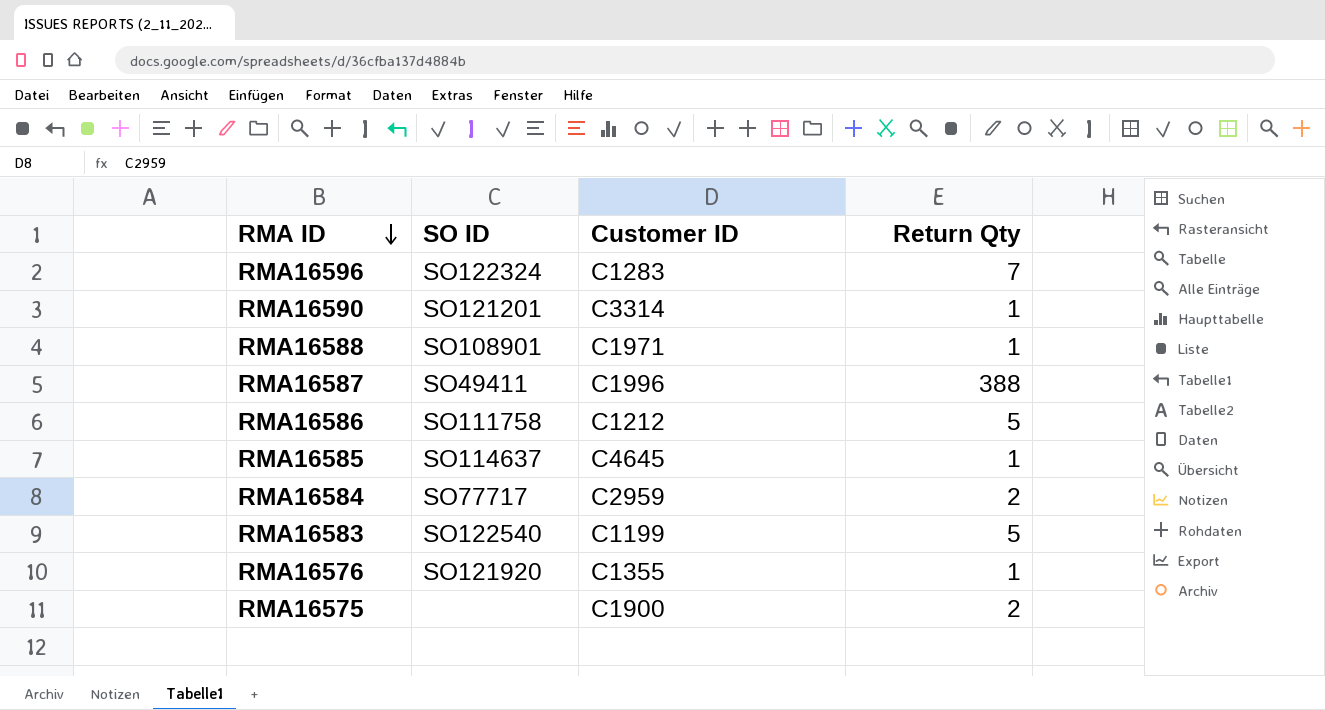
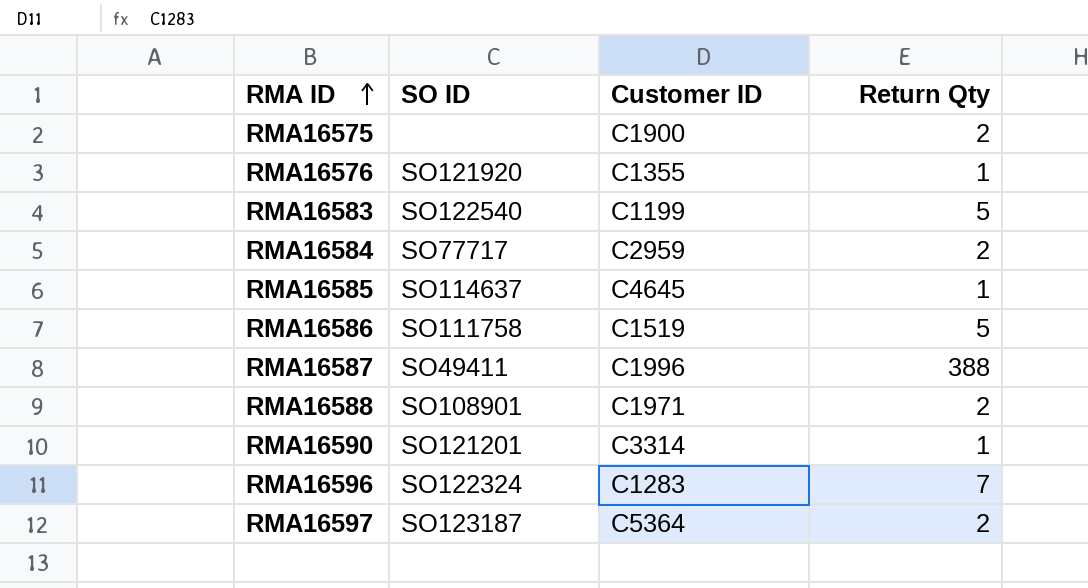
row order: RMA ID descending -> RMA ID ascending
RMA16586 | Customer ID: C1212 -> C1519
RMA16588 | Return Qty: 1 -> 2
row RMA16597: none -> SO123187 | C5364 | 2

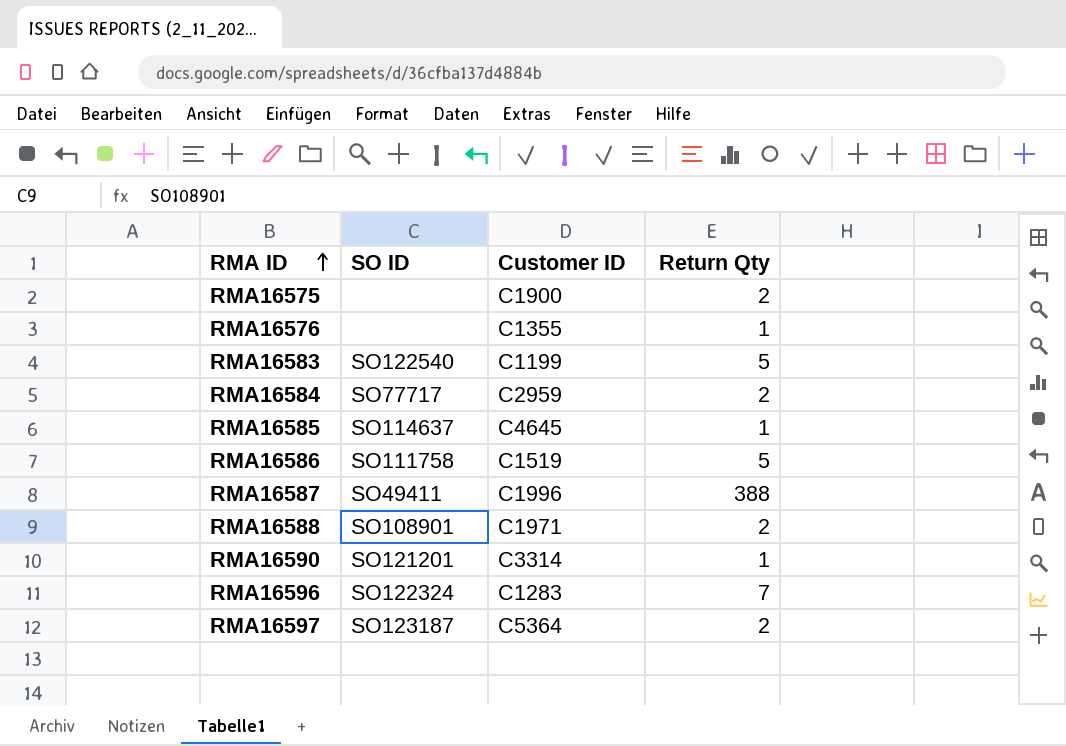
RMA16576 | SO ID: SO121920 -> none

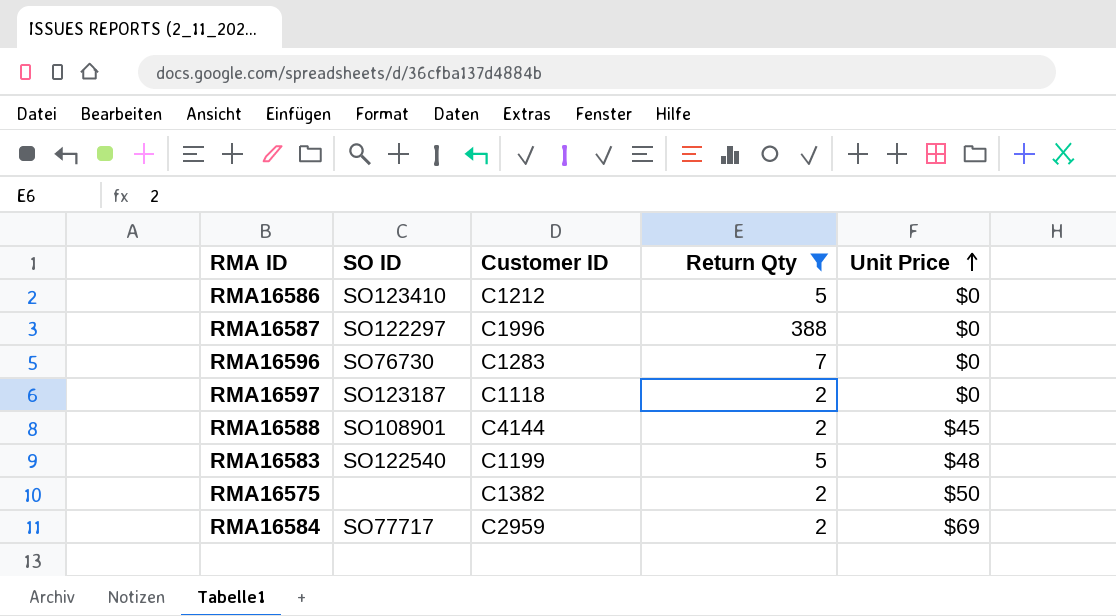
filter: none -> Return Qty != 1
row order: RMA ID ascending -> Unit Price ascending
column Unit Price | position: none -> 5
RMA16586 | SO ID: SO111758 -> SO123410
RMA16586 | Customer ID: C1519 -> C1212
RMA16587 | SO ID: SO49411 -> SO122297
RMA16596 | SO ID: SO122324 -> SO76730
RMA16597 | Customer ID: C5364 -> C1118
RMA16588 | Customer ID: C1971 -> C4144
RMA16575 | Customer ID: C1900 -> C1382

